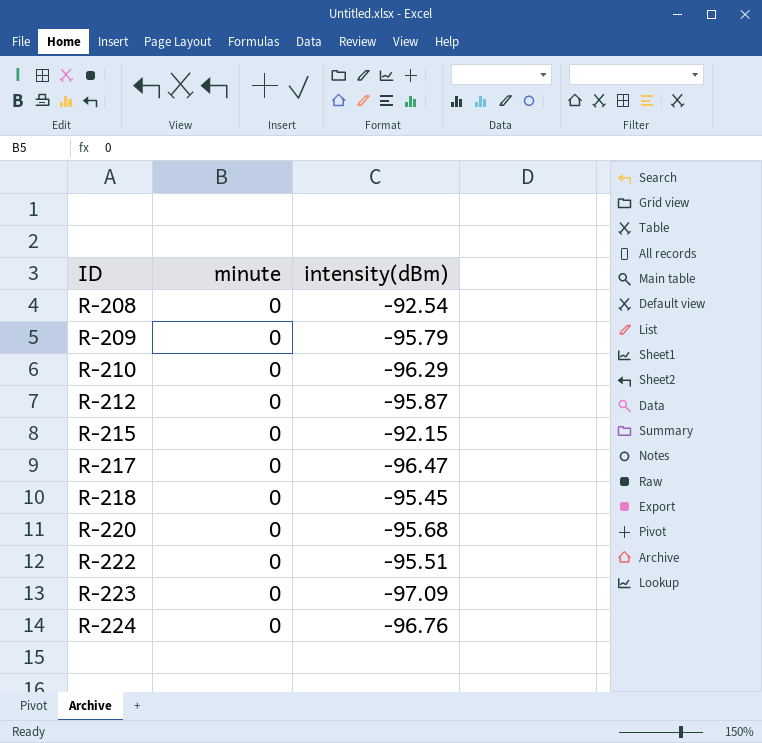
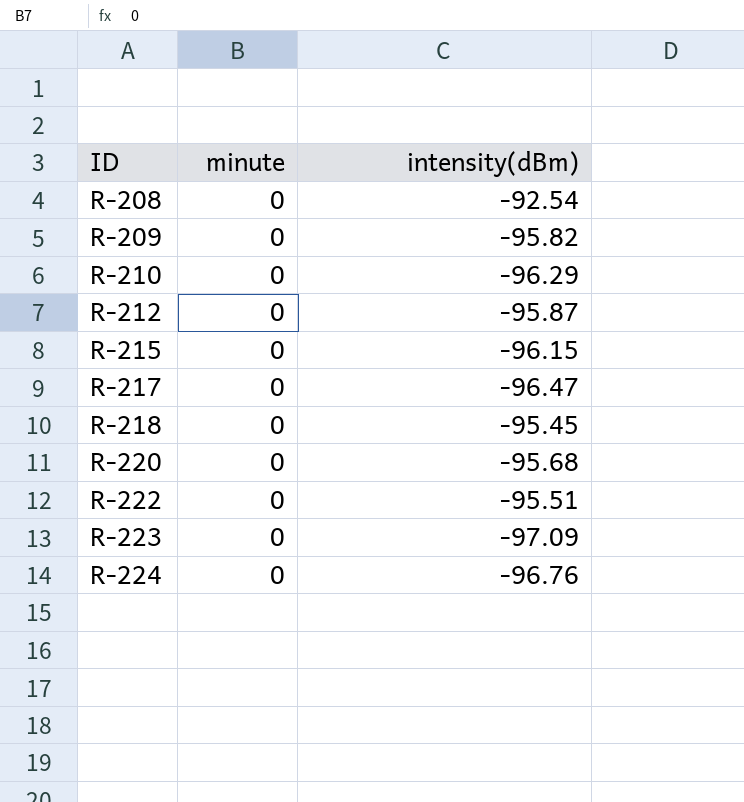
R-209 | intensity(dBm): -95.79 -> -95.82
R-215 | intensity(dBm): -92.15 -> -96.15

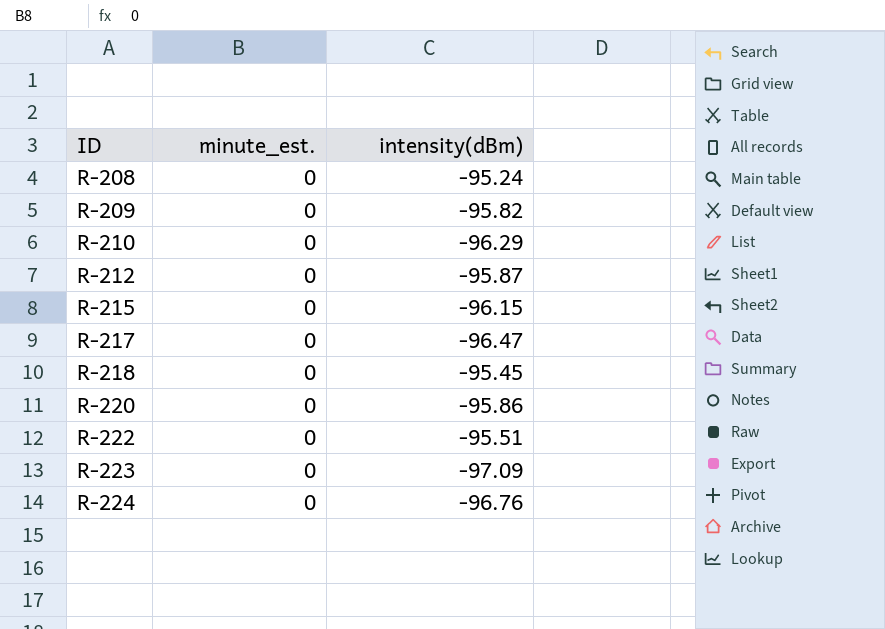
column name: minute -> minute_est.
R-208 | intensity(dBm): -92.54 -> -95.24
R-220 | intensity(dBm): -95.68 -> -95.86

